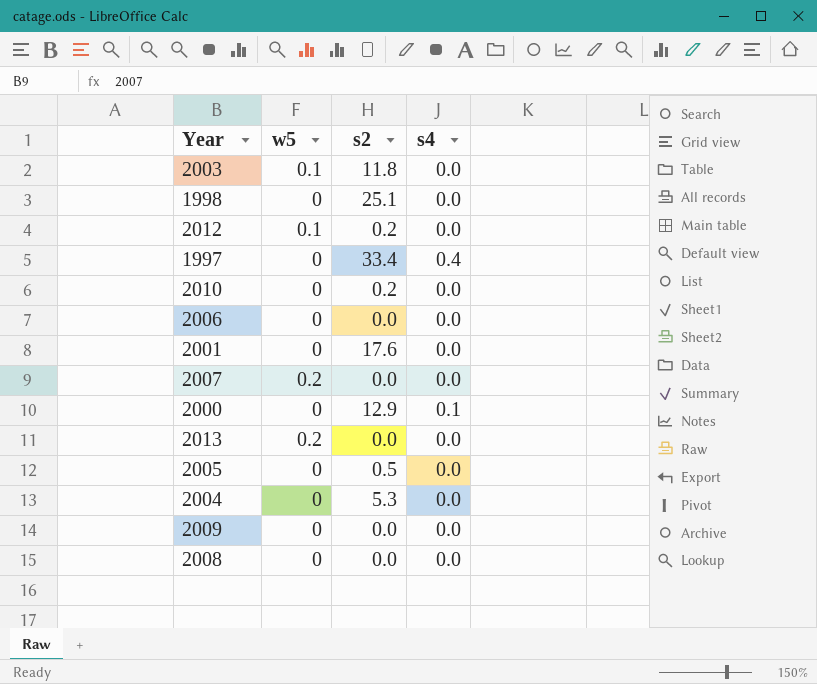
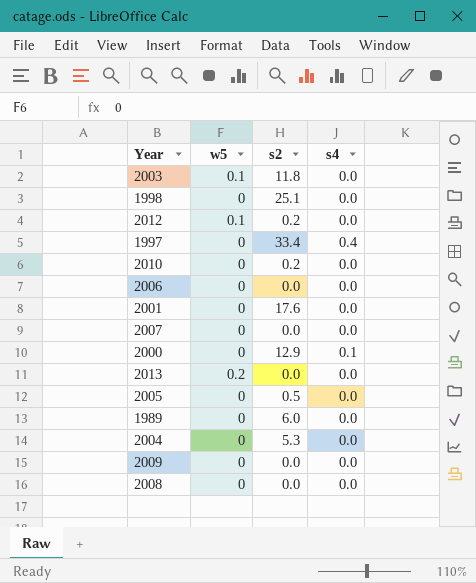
2007 | w5: 0.2 -> 0
row 1989: none -> 0 | 6.0 | 0.0

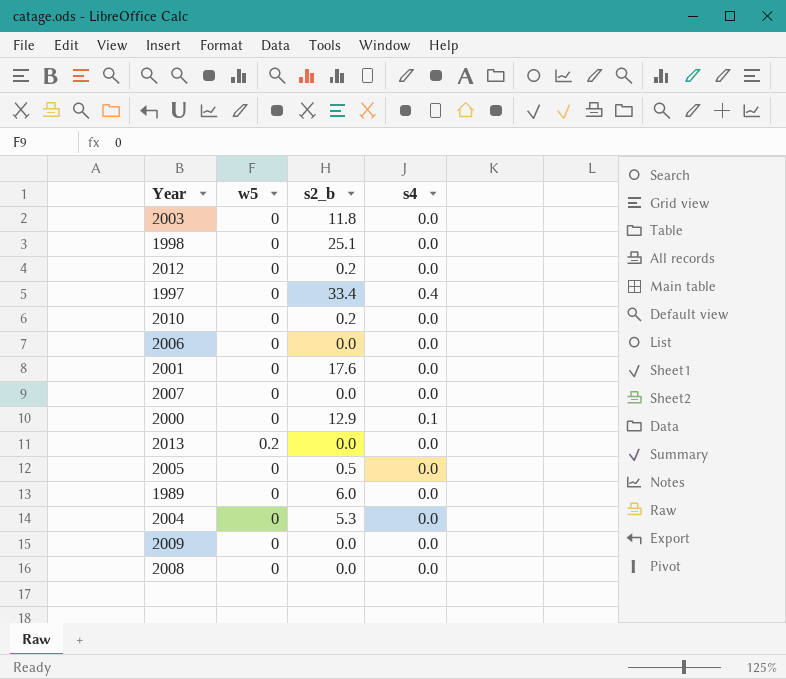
column name: s2 -> s2_b
2003 | w5: 0.1 -> 0
2012 | w5: 0.1 -> 0

